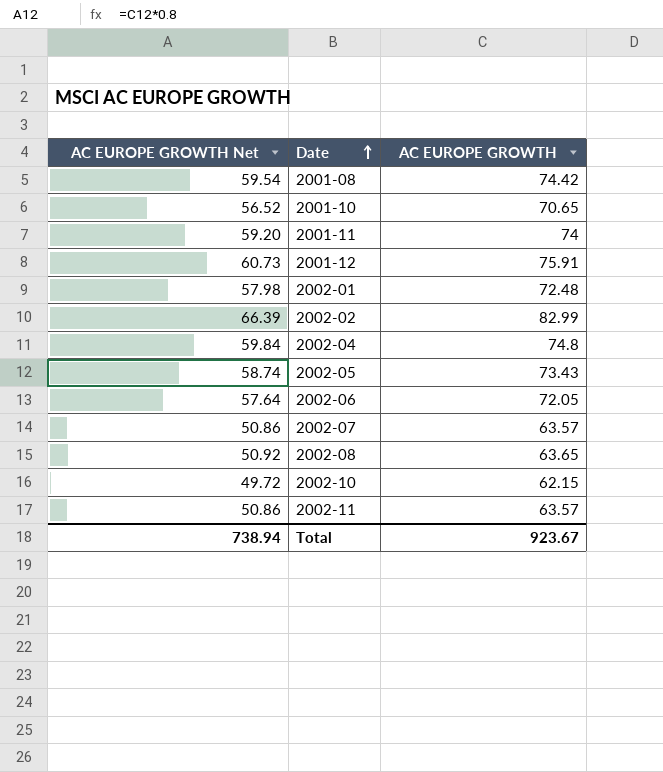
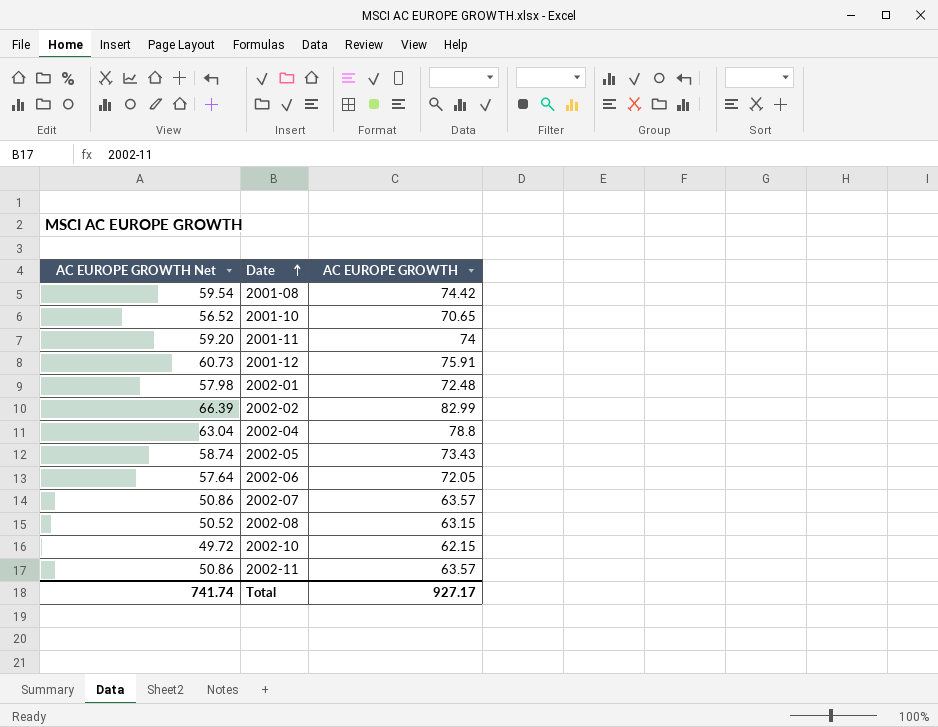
2002-04 | AC EUROPE GROWTH Net: 59.84 -> 63.04
2002-04 | AC EUROPE GROWTH: 74.8 -> 78.8
2002-08 | AC EUROPE GROWTH Net: 50.92 -> 50.52
2002-08 | AC EUROPE GROWTH: 63.65 -> 63.15
Total | AC EUROPE GROWTH Net: 738.94 -> 741.74
Total | AC EUROPE GROWTH: 923.67 -> 927.17

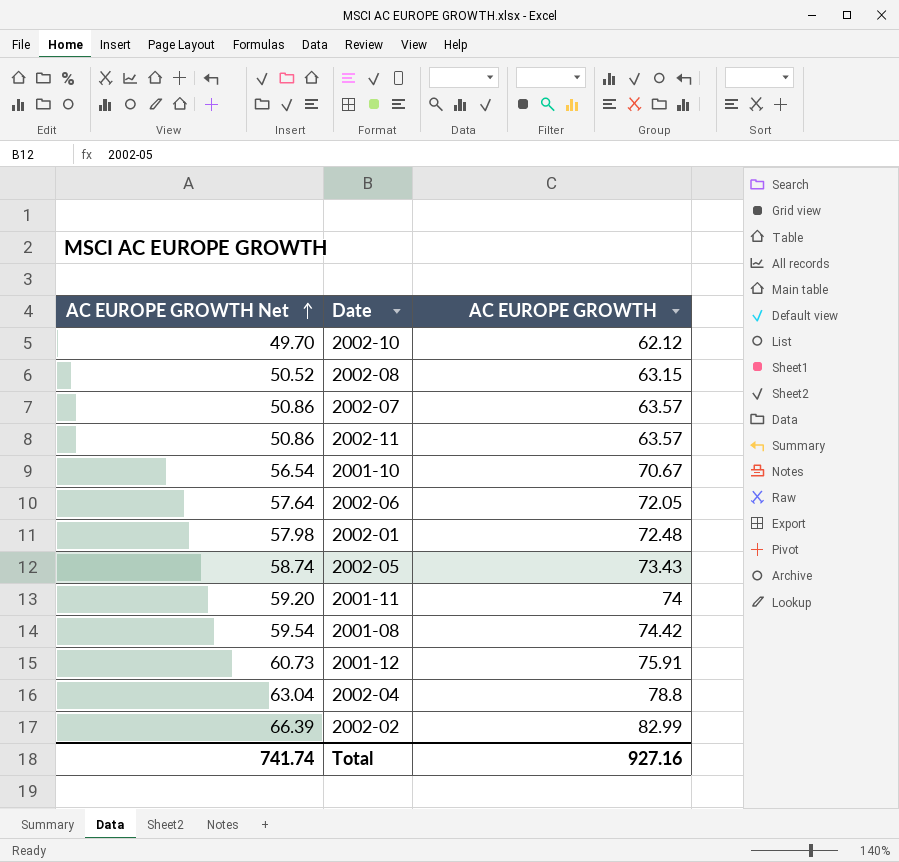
row order: Date ascending -> AC EUROPE GROWTH Net ascending
2002-10 | AC EUROPE GROWTH Net: 49.72 -> 49.70
2002-10 | AC EUROPE GROWTH: 62.15 -> 62.12
2001-10 | AC EUROPE GROWTH Net: 56.52 -> 56.54
2001-10 | AC EUROPE GROWTH: 70.65 -> 70.67
Total | AC EUROPE GROWTH: 927.17 -> 927.16

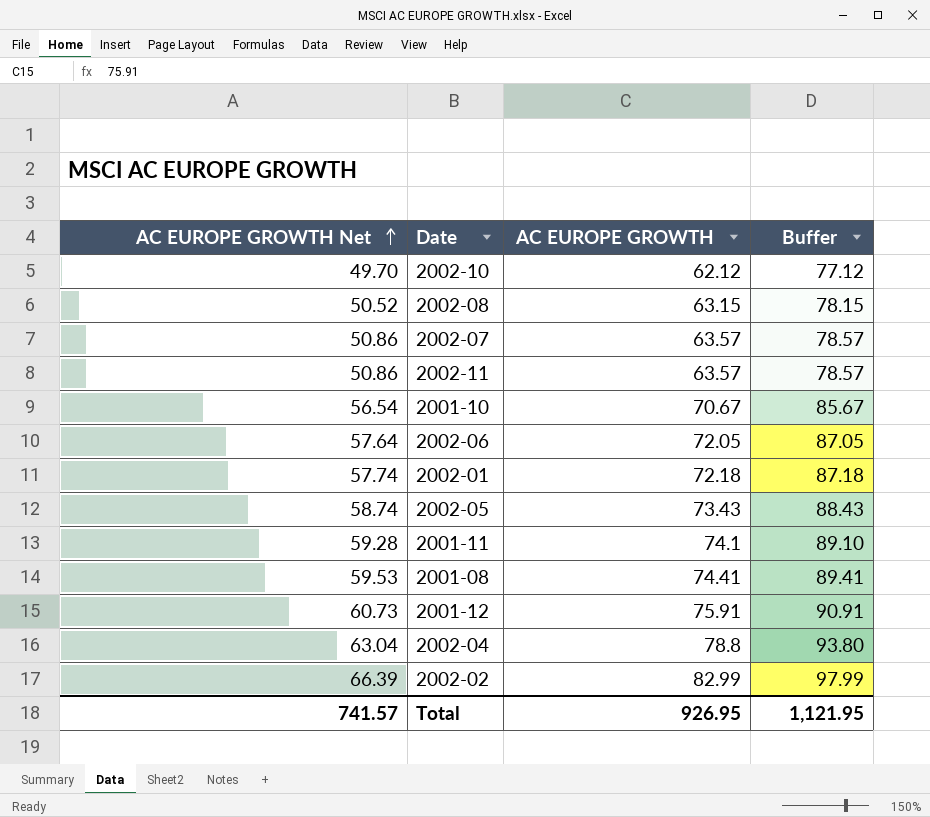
column Buffer | formula: none -> [AC EUROPE GROWTH] + 15
2002-01 | AC EUROPE GROWTH Net: 57.98 -> 57.74
2002-01 | AC EUROPE GROWTH: 72.48 -> 72.18
2001-11 | AC EUROPE GROWTH Net: 59.20 -> 59.28
2001-11 | AC EUROPE GROWTH: 74 -> 74.1
2001-08 | AC EUROPE GROWTH Net: 59.54 -> 59.53
2001-08 | AC EUROPE GROWTH: 74.42 -> 74.41
Total | AC EUROPE GROWTH Net: 741.74 -> 741.57
Total | AC EUROPE GROWTH: 927.16 -> 926.95

